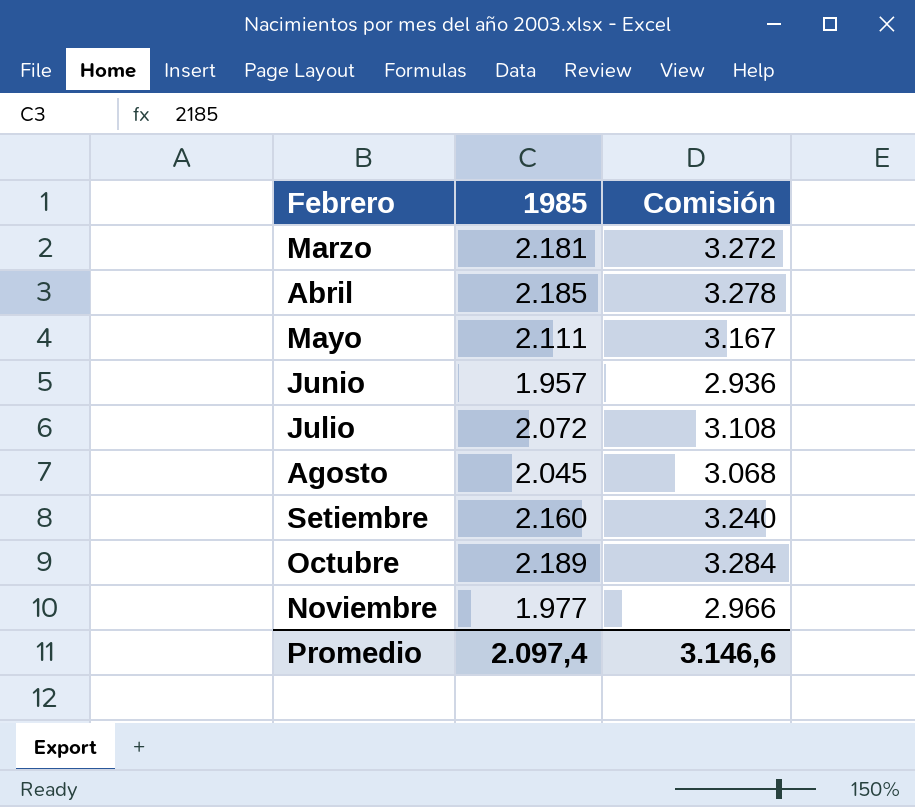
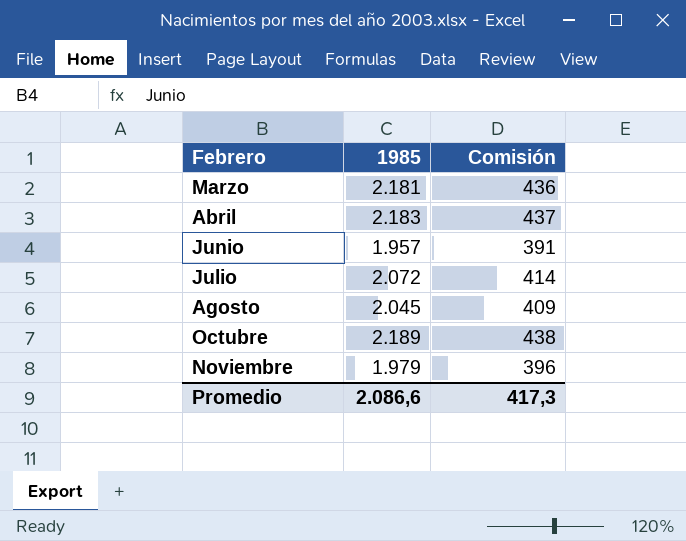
column Comisión | formula: [1985] * 1,5 -> [1985] * 0,2
row Mayo: 2.111 | 3.167 -> none
row Setiembre: 2.160 | 3.240 -> none
Abril | 1985: 2.185 -> 2.183
Noviembre | 1985: 1.977 -> 1.979
Promedio | 1985: 2.097,4 -> 2.086,6
Promedio | Comisión: 3.146,6 -> 417,3

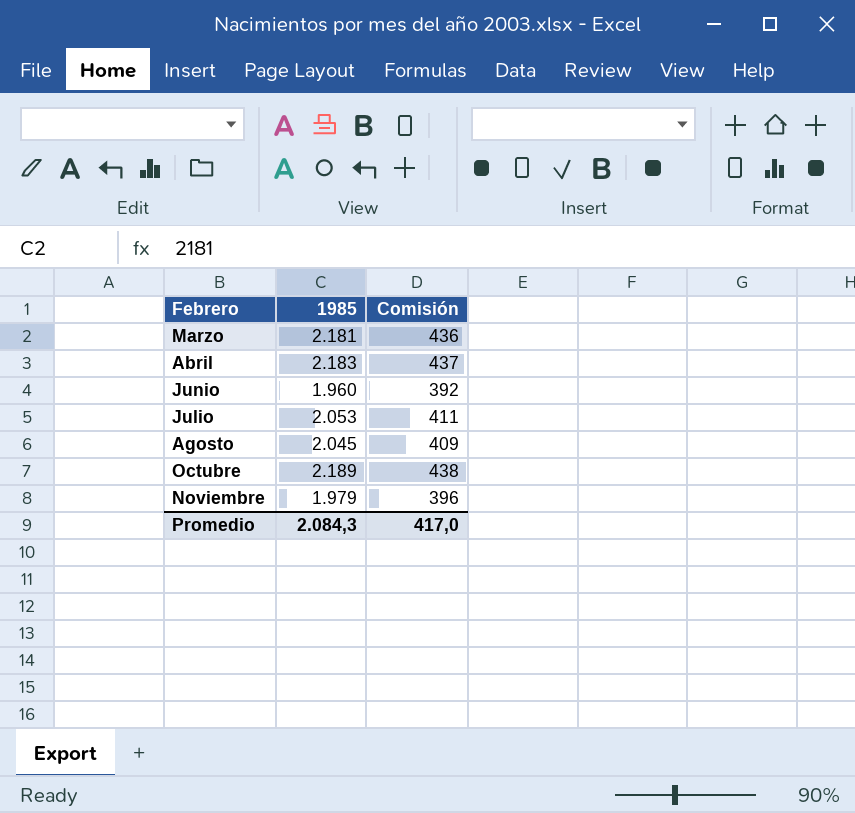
Junio | 1985: 1.957 -> 1.960
Junio | Comisión: 391 -> 392
Julio | 1985: 2.072 -> 2.053
Julio | Comisión: 414 -> 411
Promedio | 1985: 2.086,6 -> 2.084,3
Promedio | Comisión: 417,3 -> 417,0

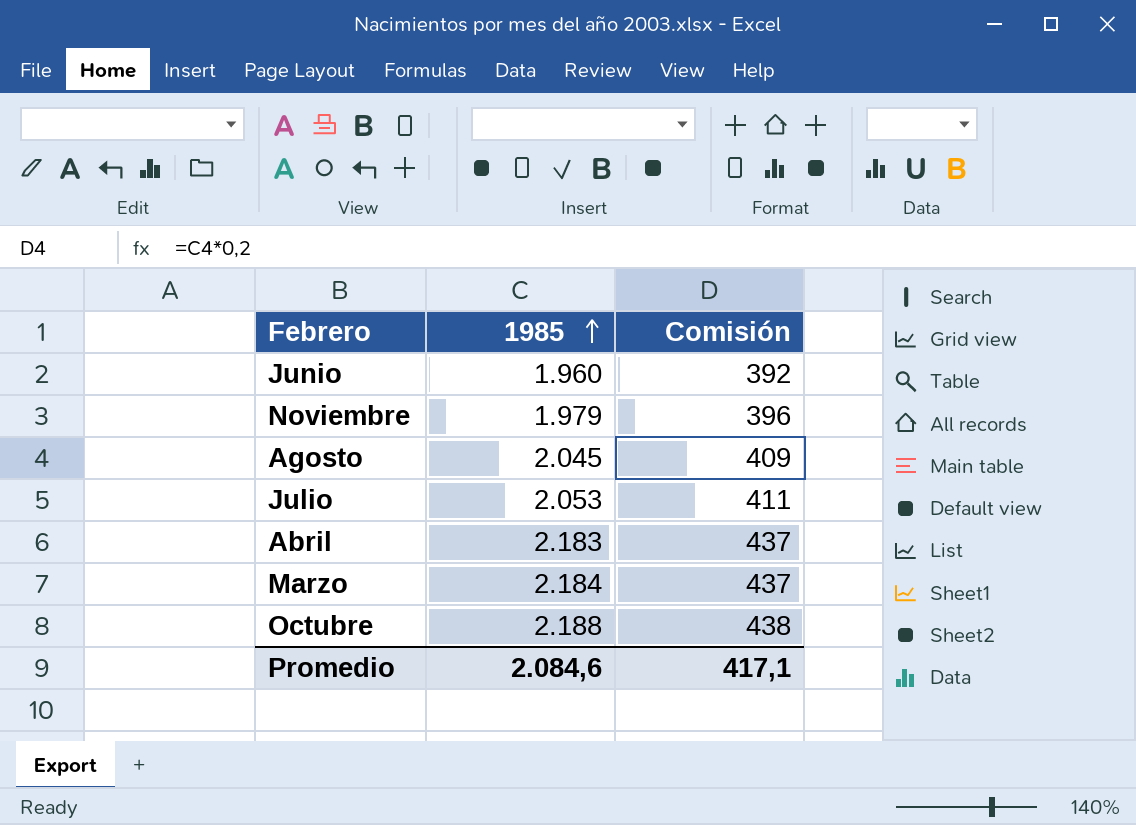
row order: none -> 1985 ascending
Marzo | 1985: 2.181 -> 2.184
Marzo | Comisión: 436 -> 437
Octubre | 1985: 2.189 -> 2.188
Promedio | 1985: 2.084,3 -> 2.084,6
Promedio | Comisión: 417,0 -> 417,1

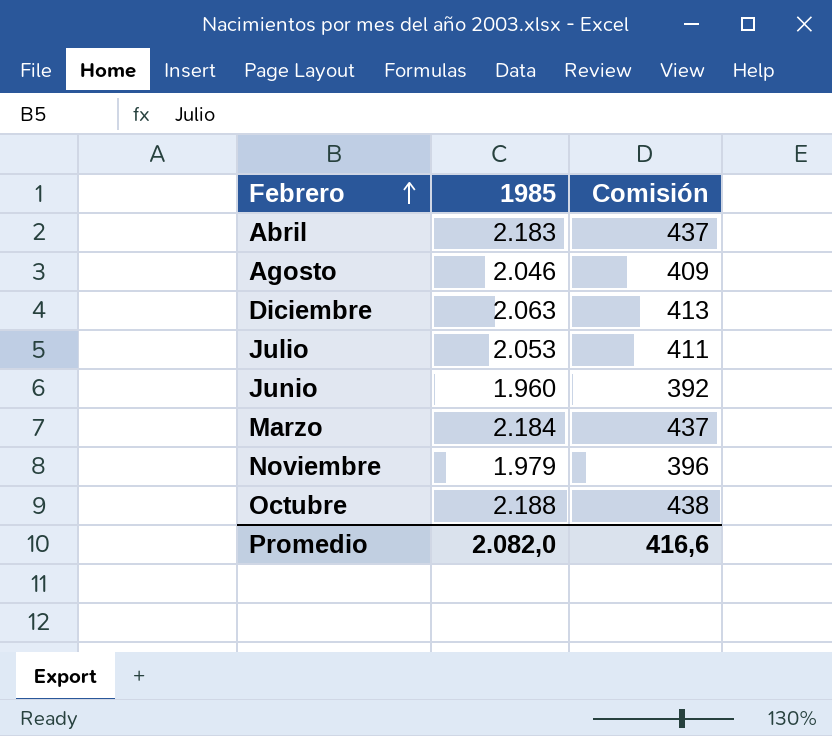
row order: 1985 ascending -> Febrero ascending
Agosto | 1985: 2.045 -> 2.046
row Diciembre: none -> 2.063 | 413
Promedio | 1985: 2.084,6 -> 2.082,0
Promedio | Comisión: 417,1 -> 416,6

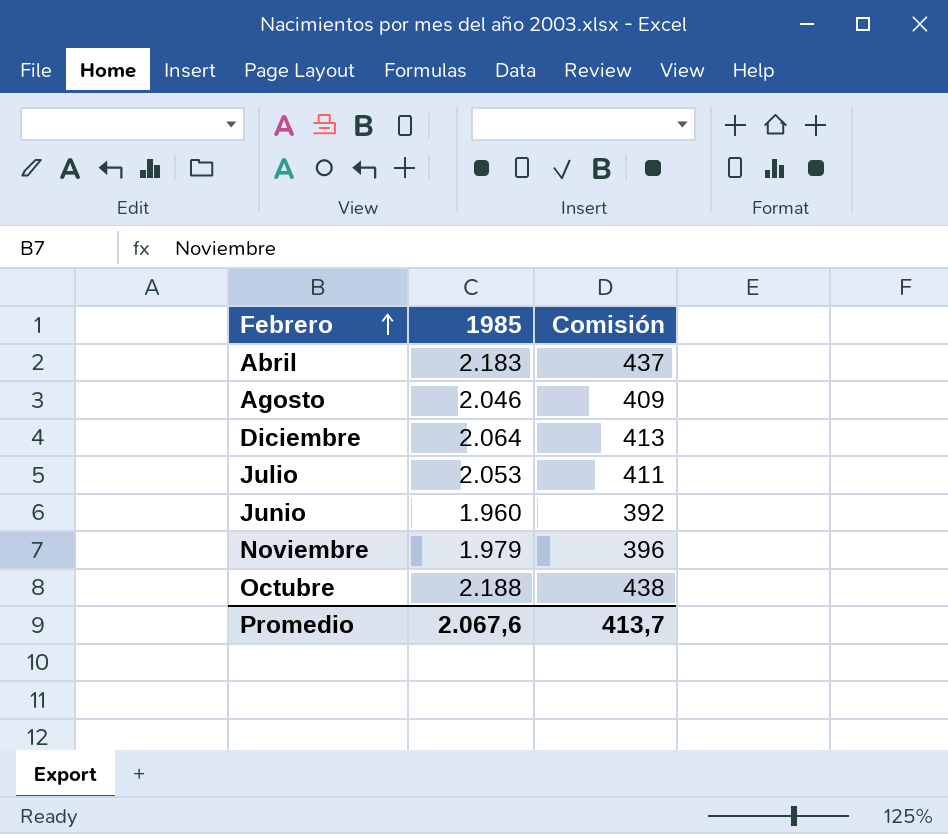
row Marzo: 2.184 | 437 -> none
Diciembre | 1985: 2.063 -> 2.064
Promedio | 1985: 2.082,0 -> 2.067,6
Promedio | Comisión: 416,6 -> 413,7

